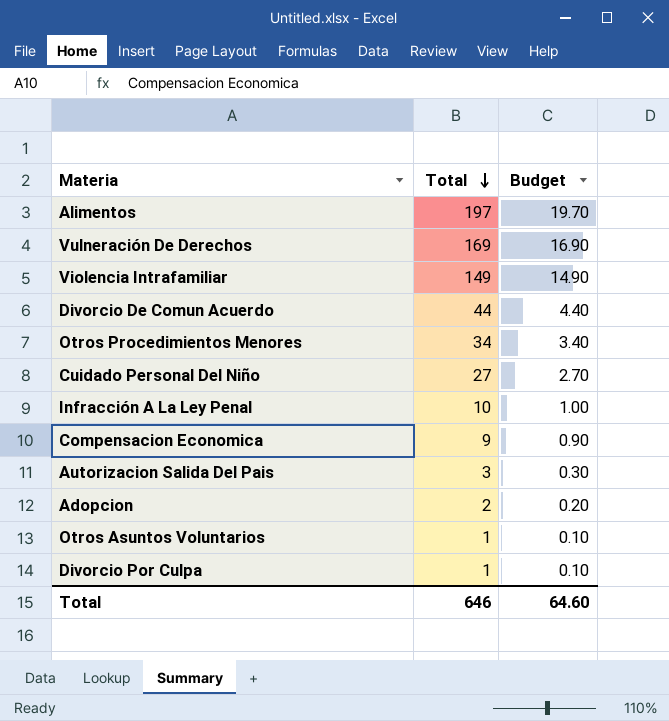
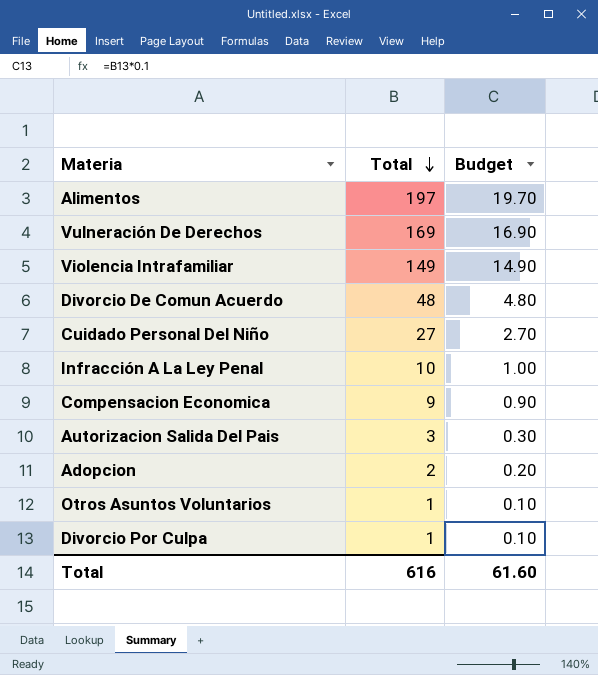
row Otros Procedimientos Menores: 34 | 3.40 -> none
Divorcio De Comun Acuerdo | Total: 44 -> 48
Divorcio De Comun Acuerdo | Budget: 4.40 -> 4.80
Total | Total: 646 -> 616
Total | Budget: 64.60 -> 61.60

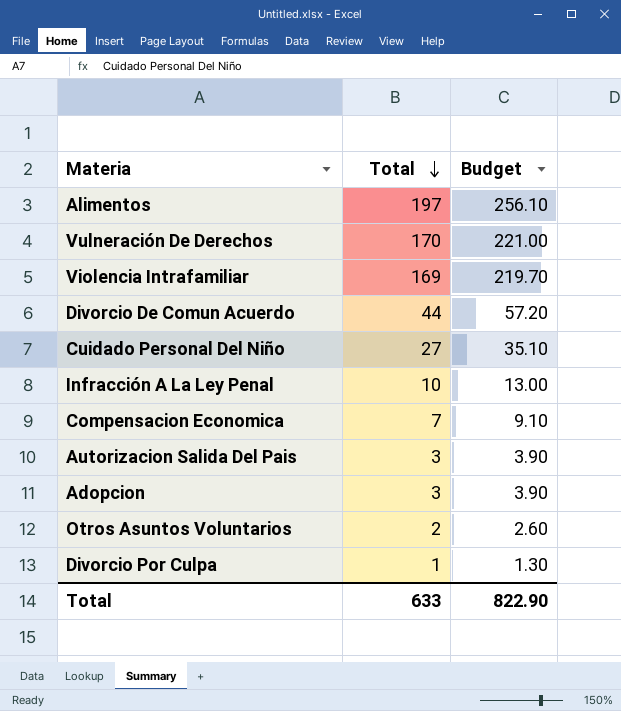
column Budget | formula: [Total] * 0.1 -> [Total] * 1.3
Vulneración De Derechos | Total: 169 -> 170
Violencia Intrafamiliar | Total: 149 -> 169
Divorcio De Comun Acuerdo | Total: 48 -> 44
Compensacion Economica | Total: 9 -> 7
Adopcion | Total: 2 -> 3
Otros Asuntos Voluntarios | Total: 1 -> 2
Total | Total: 616 -> 633
Total | Budget: 61.60 -> 822.90

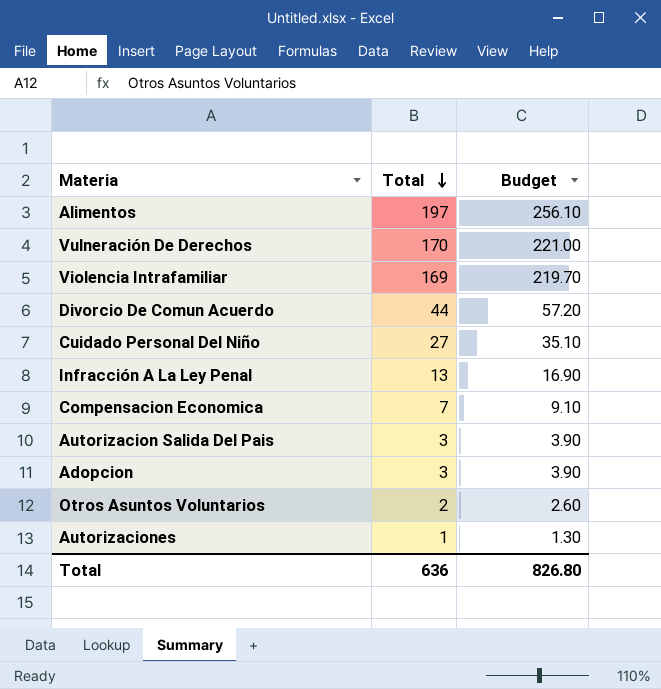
row Divorcio Por Culpa: 1 | 1.30 -> none
Infracción A La Ley Penal | Total: 10 -> 13
Infracción A La Ley Penal | Budget: 13.00 -> 16.90
row Autorizaciones: none -> 1 | 1.30
Total | Total: 633 -> 636
Total | Budget: 822.90 -> 826.80

